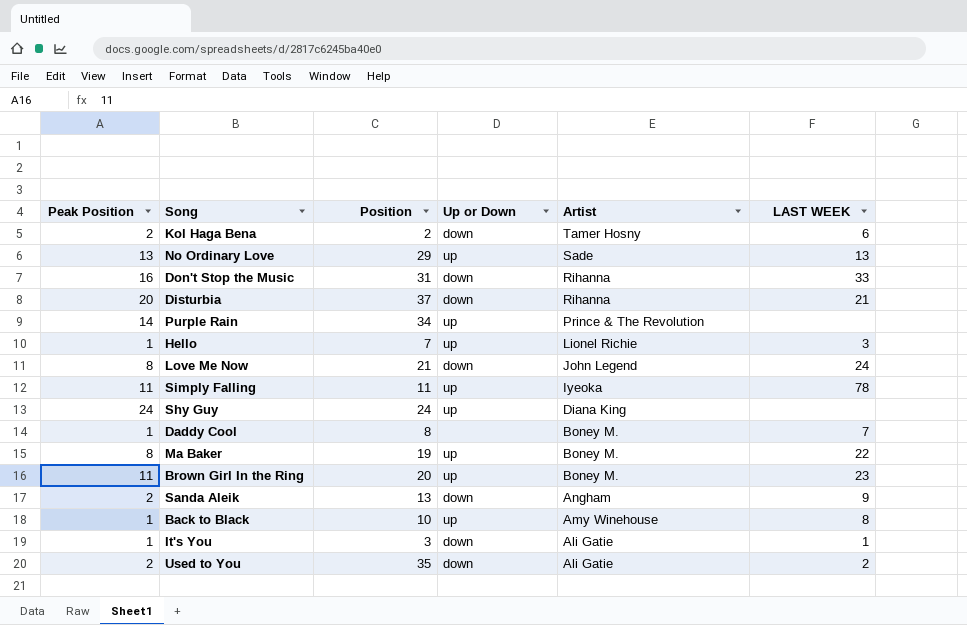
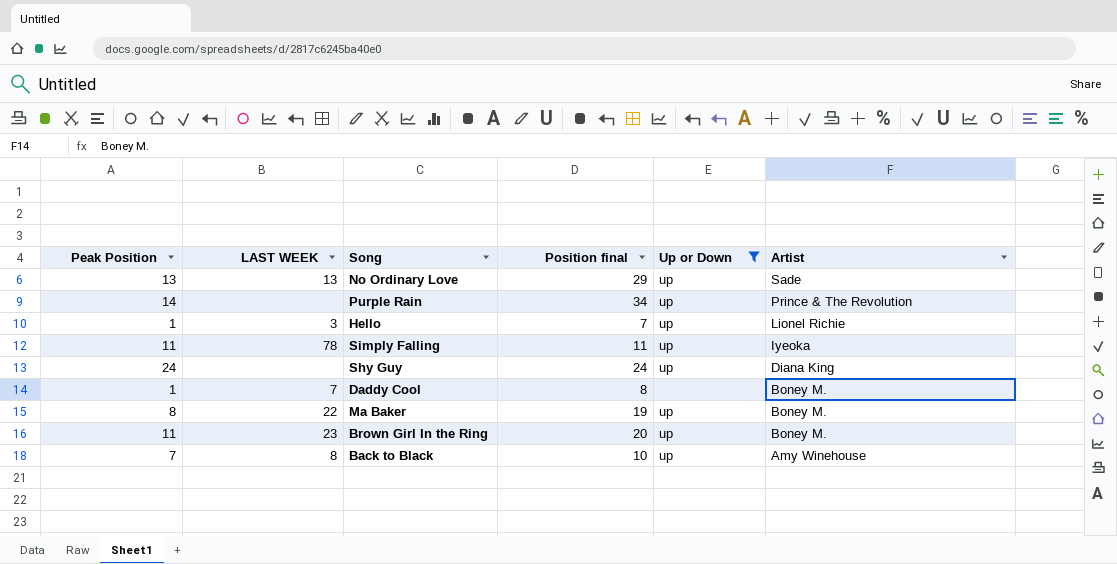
filter: none -> Up or Down != down
column LAST WEEK | position: 6 -> 2
column name: Position -> Position final
Back to Black | Peak Position: 1 -> 7

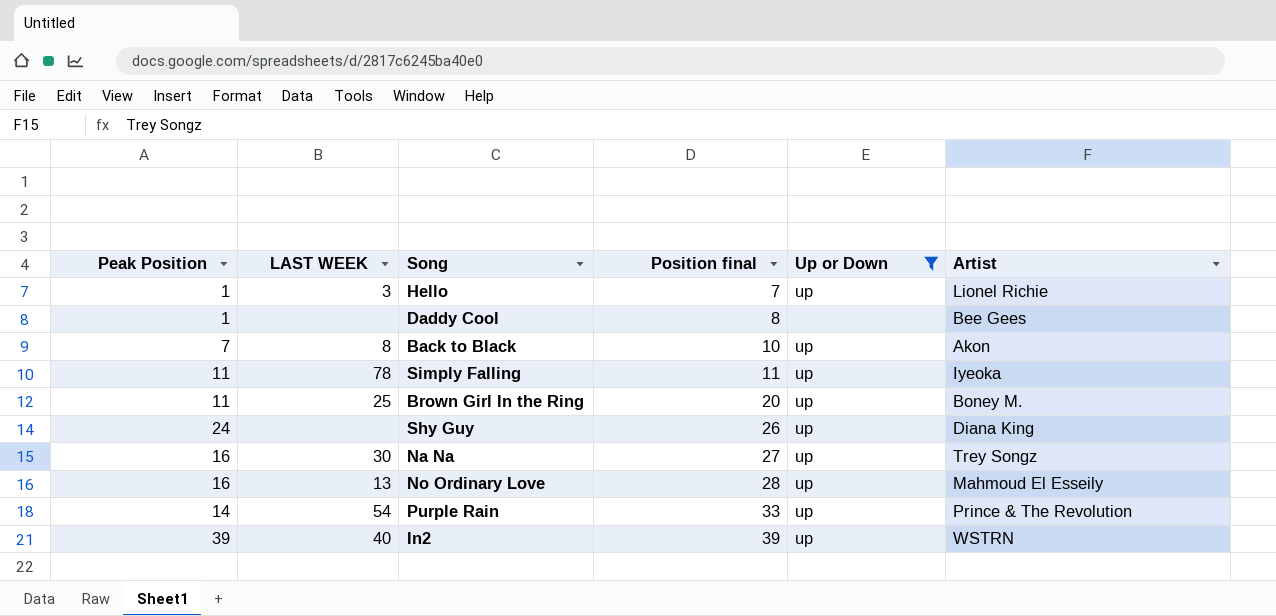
row order: Artist descending -> Position final ascending
row Ma Baker: 8 | 22 | 19 | up | Boney M. -> none
Daddy Cool | LAST WEEK: 7 -> none
Daddy Cool | Artist: Boney M. -> Bee Gees
Back to Black | Artist: Amy Winehouse -> Akon
Brown Girl In the Ring | LAST WEEK: 23 -> 25
Shy Guy | Position final: 24 -> 26
row Na Na: none -> 16 | 30 | 27 | up | Trey Songz
No Ordinary Love | Peak Position: 13 -> 16
No Ordinary Love | Position final: 29 -> 28
No Ordinary Love | Artist: Sade -> Mahmoud El Esseily
Purple Rain | LAST WEEK: none -> 54
Purple Rain | Position final: 34 -> 33
row In2: none -> 39 | 40 | 39 | up | WSTRN

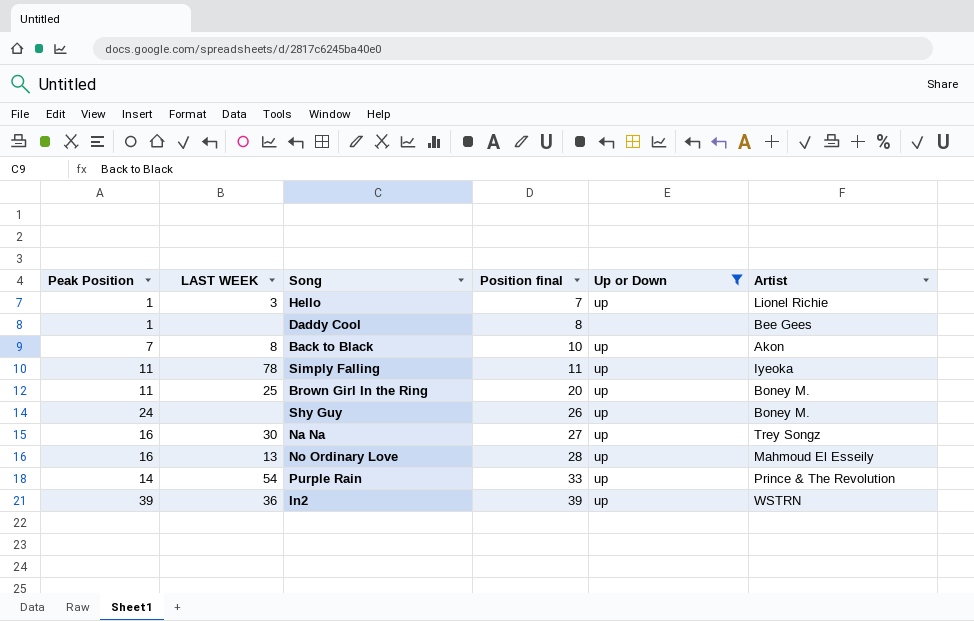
Shy Guy | Artist: Diana King -> Boney M.
In2 | LAST WEEK: 40 -> 36

